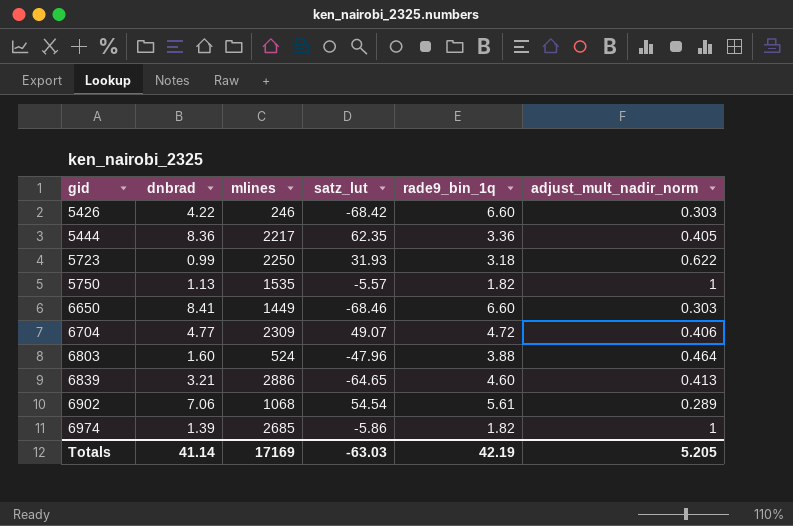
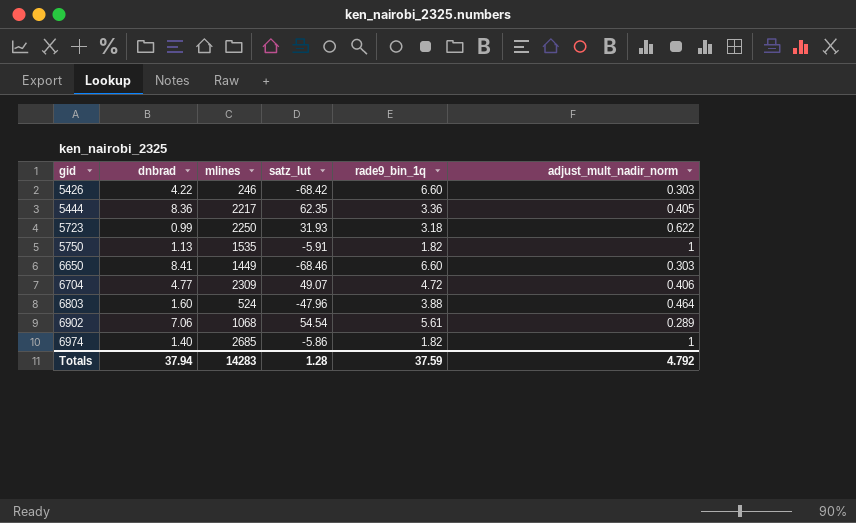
row 6839: 3.21 | 2886 | -64.65 | 4.60 | 0.413 -> none
5750 | satz_lut: -5.57 -> -5.91
6974 | dnbrad: 1.39 -> 1.40
Totals | dnbrad: 41.14 -> 37.94
Totals | mlines: 17169 -> 14283
Totals | satz_lut: -63.03 -> 1.28
Totals | rade9_bin_1q: 42.19 -> 37.59
Totals | adjust_mult_nadir_norm: 5.205 -> 4.792

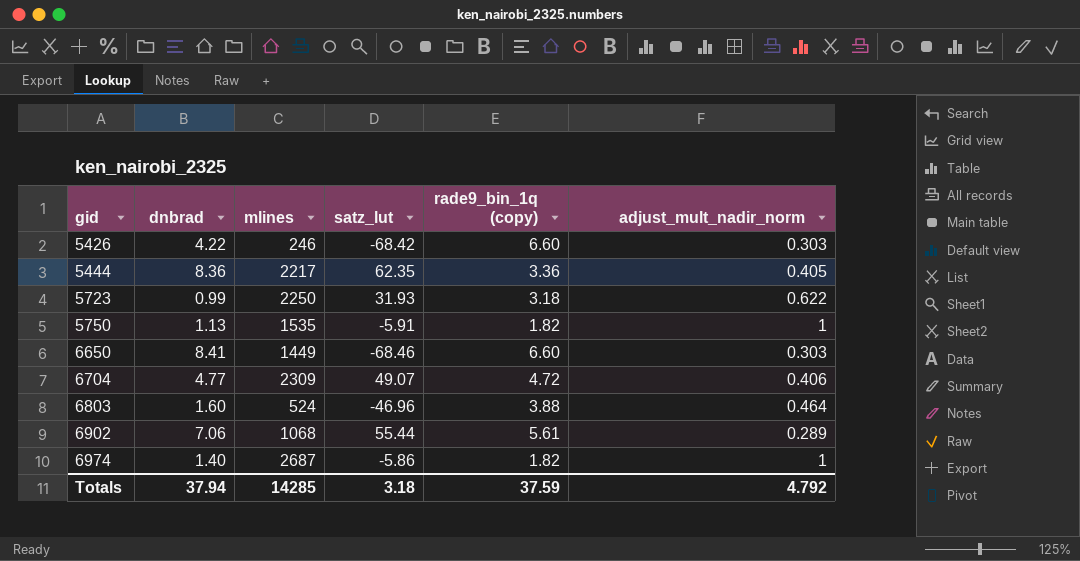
column name: rade9_bin_1q -> rade9_bin_1q (copy)
6803 | satz_lut: -47.96 -> -46.96
6902 | satz_lut: 54.54 -> 55.44
6974 | mlines: 2685 -> 2687
Totals | mlines: 14283 -> 14285
Totals | satz_lut: 1.28 -> 3.18

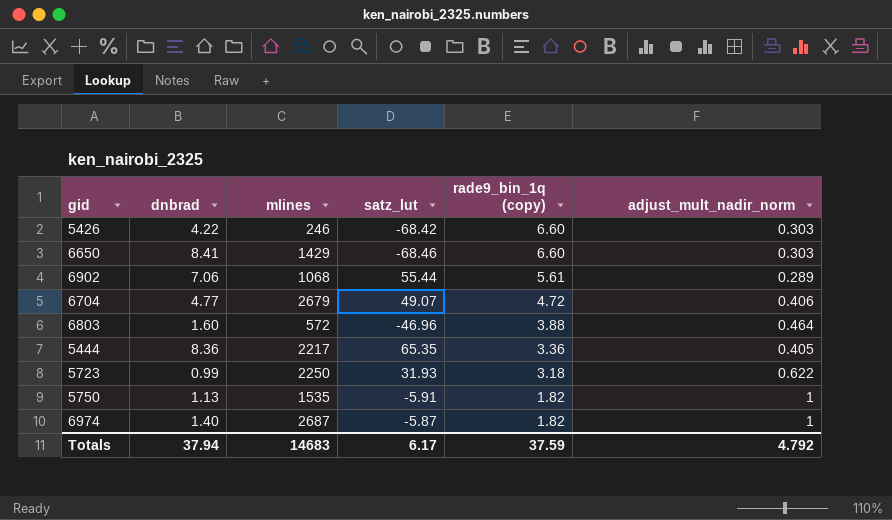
row order: gid ascending -> rade9_bin_1q (copy) descending
6650 | mlines: 1449 -> 1429
6704 | mlines: 2309 -> 2679
6803 | mlines: 524 -> 572
5444 | satz_lut: 62.35 -> 65.35
6974 | satz_lut: -5.86 -> -5.87
Totals | mlines: 14285 -> 14683
Totals | satz_lut: 3.18 -> 6.17

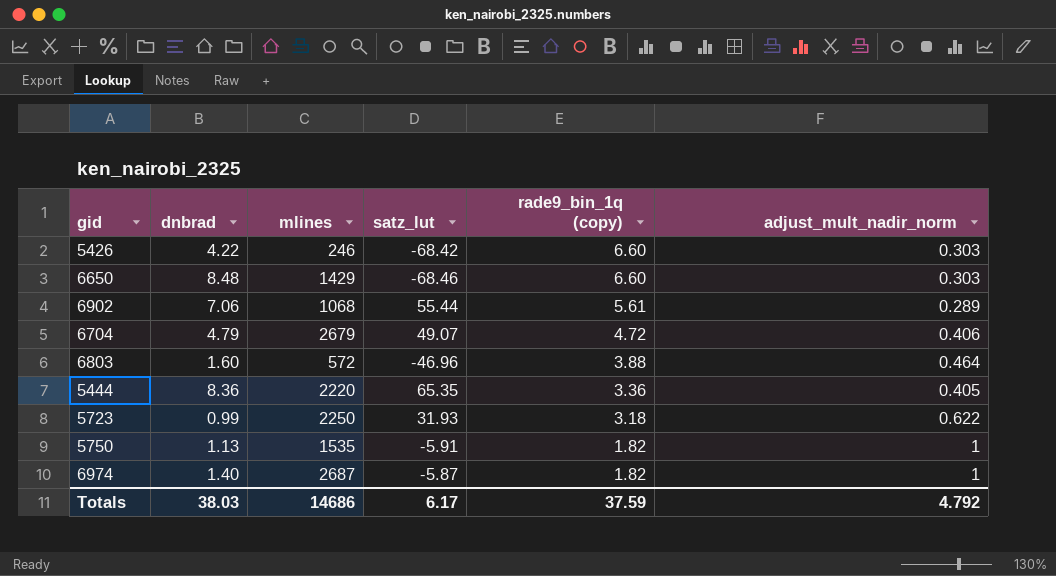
6650 | dnbrad: 8.41 -> 8.48
6704 | dnbrad: 4.77 -> 4.79
5444 | mlines: 2217 -> 2220
Totals | dnbrad: 37.94 -> 38.03
Totals | mlines: 14683 -> 14686

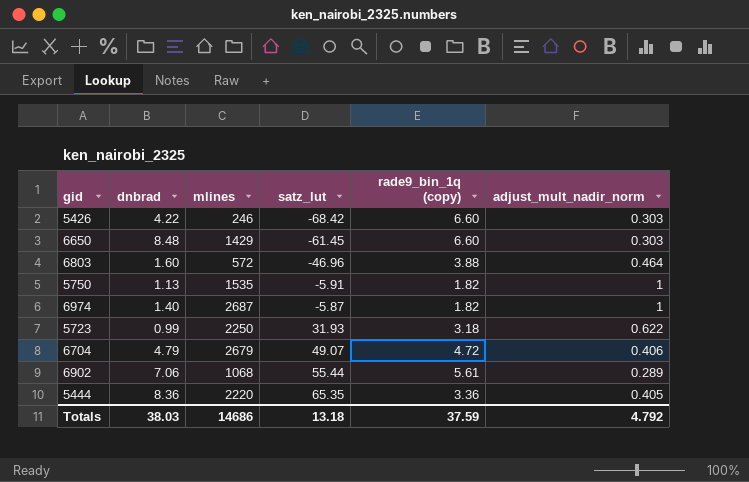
row order: rade9_bin_1q (copy) descending -> satz_lut ascending
6650 | satz_lut: -68.46 -> -61.45
Totals | satz_lut: 6.17 -> 13.18

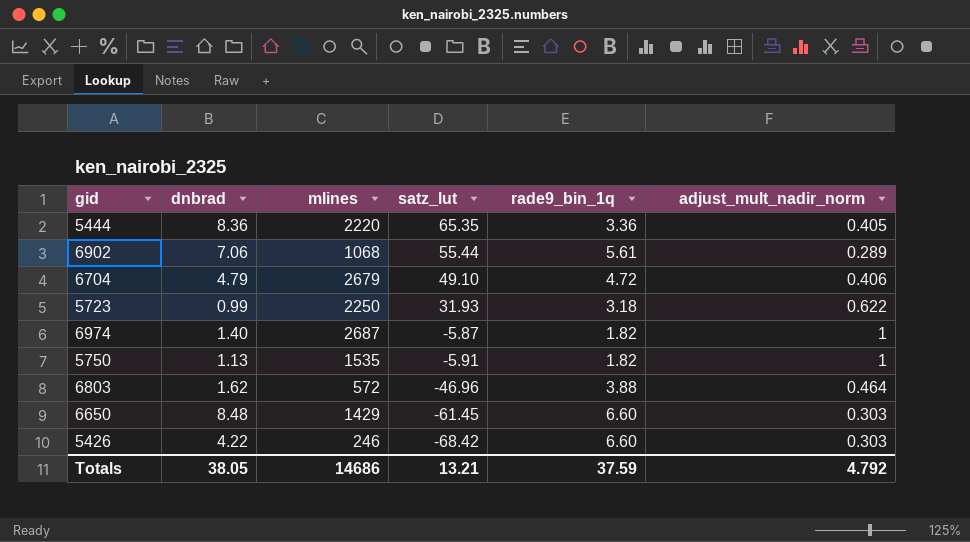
row order: satz_lut ascending -> satz_lut descending
column name: rade9_bin_1q (copy) -> rade9_bin_1q
6704 | satz_lut: 49.07 -> 49.10
6803 | dnbrad: 1.60 -> 1.62
Totals | dnbrad: 38.03 -> 38.05
Totals | satz_lut: 13.18 -> 13.21

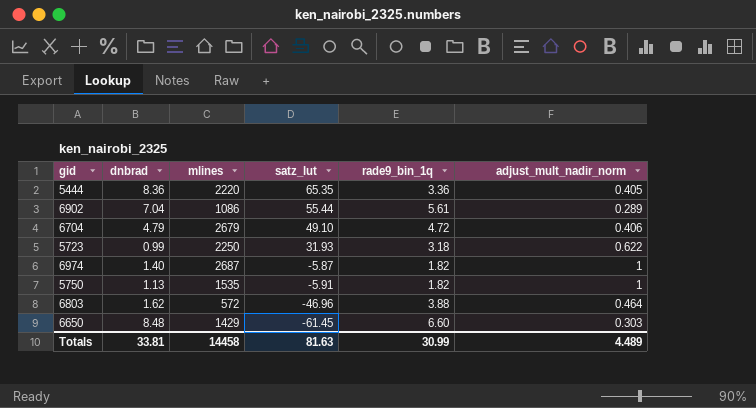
row 5426: 4.22 | 246 | -68.42 | 6.60 | 0.303 -> none
6902 | dnbrad: 7.06 -> 7.04
6902 | mlines: 1068 -> 1086
Totals | dnbrad: 38.05 -> 33.81
Totals | mlines: 14686 -> 14458
Totals | satz_lut: 13.21 -> 81.63
Totals | rade9_bin_1q: 37.59 -> 30.99
Totals | adjust_mult_nadir_norm: 4.792 -> 4.489

